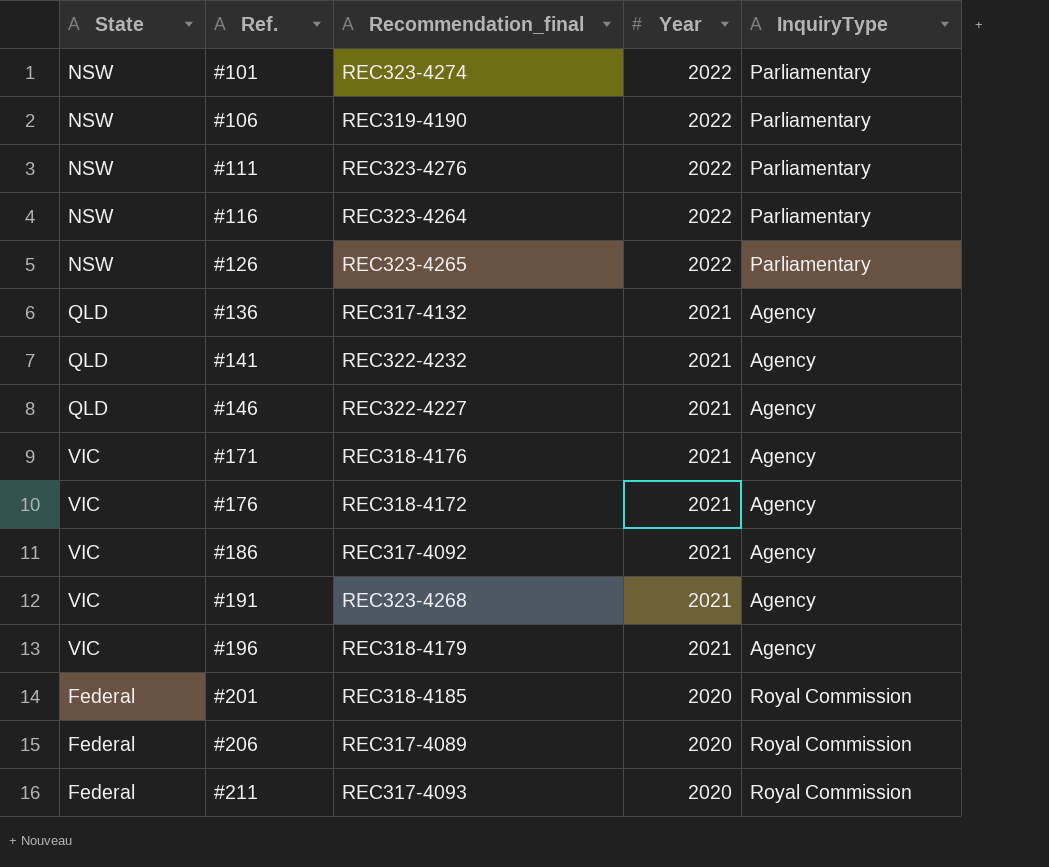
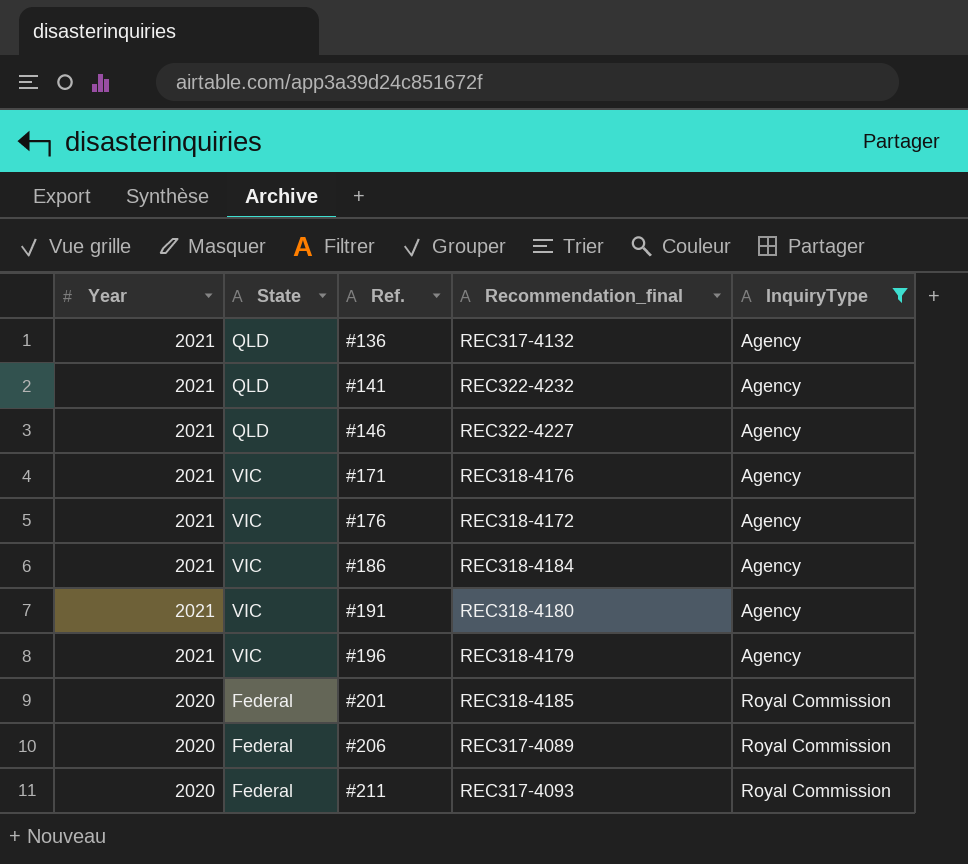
filter: none -> InquiryType != Parliamentary
column Year | position: 4 -> 1
#186 | Recommendation_final: REC317-4092 -> REC318-4184
#191 | Recommendation_final: REC323-4268 -> REC318-4180

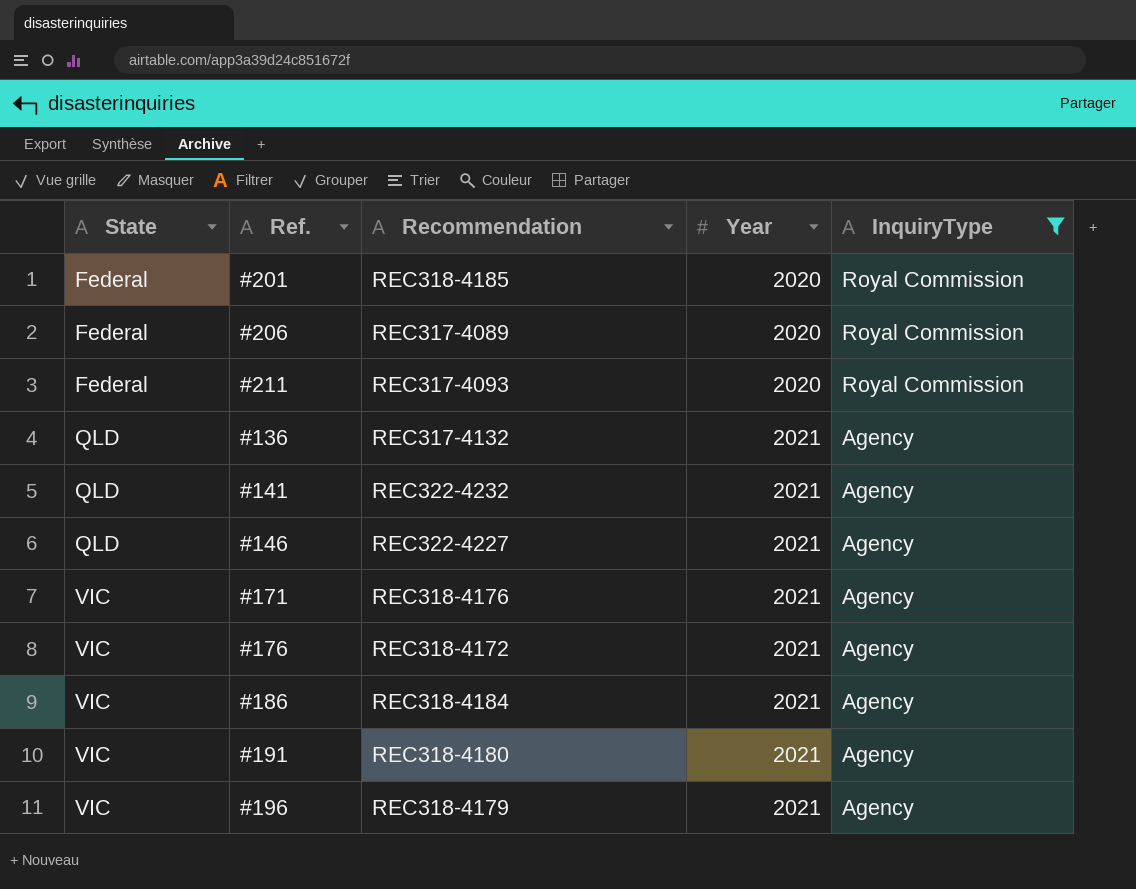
row order: Year descending -> State ascending
column name: Recommendation_final -> Recommendation
column Year | position: 1 -> 4

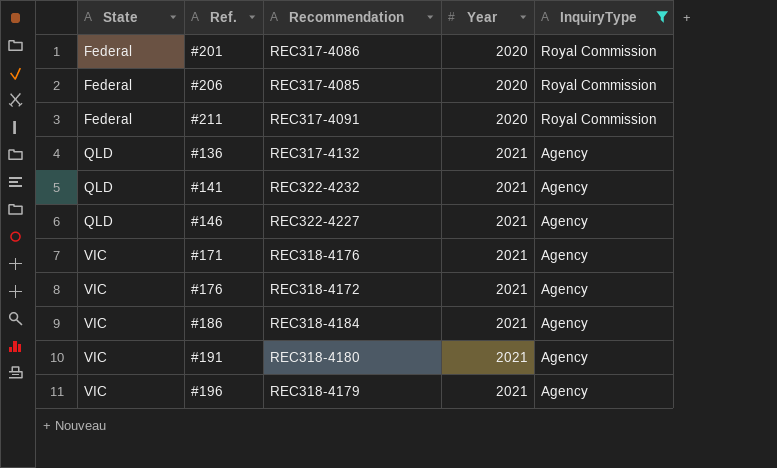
#201 | Recommendation: REC318-4185 -> REC317-4086
#206 | Recommendation: REC317-4089 -> REC317-4085
#211 | Recommendation: REC317-4093 -> REC317-4091

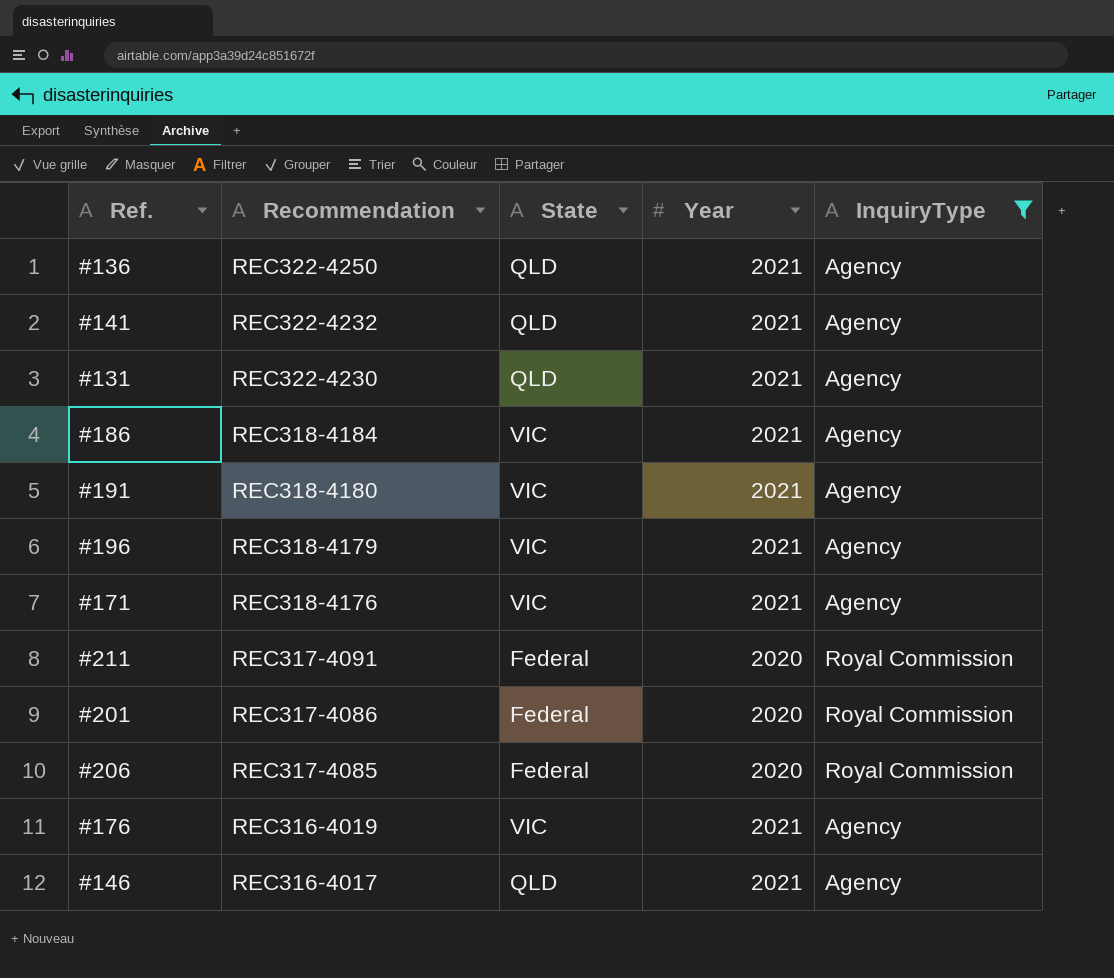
row order: State ascending -> Recommendation descending
column State | position: 1 -> 3
#136 | Recommendation: REC317-4132 -> REC322-4250
row #131: none -> REC322-4230 | QLD | 2021 | Agency
#176 | Recommendation: REC318-4172 -> REC316-4019
#146 | Recommendation: REC322-4227 -> REC316-4017

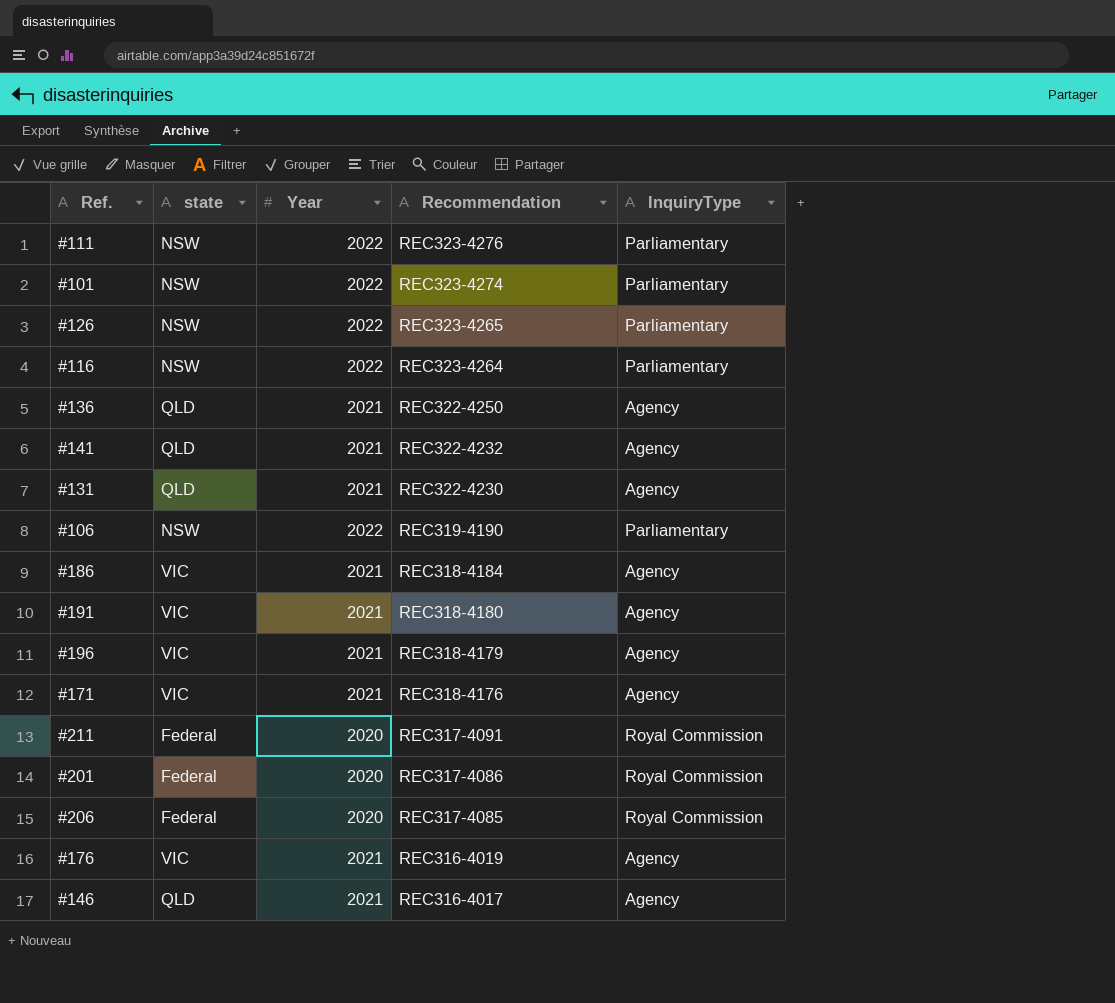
filter: InquiryType != Parliamentary -> none
column name: State -> state
column Recommendation | position: 2 -> 4

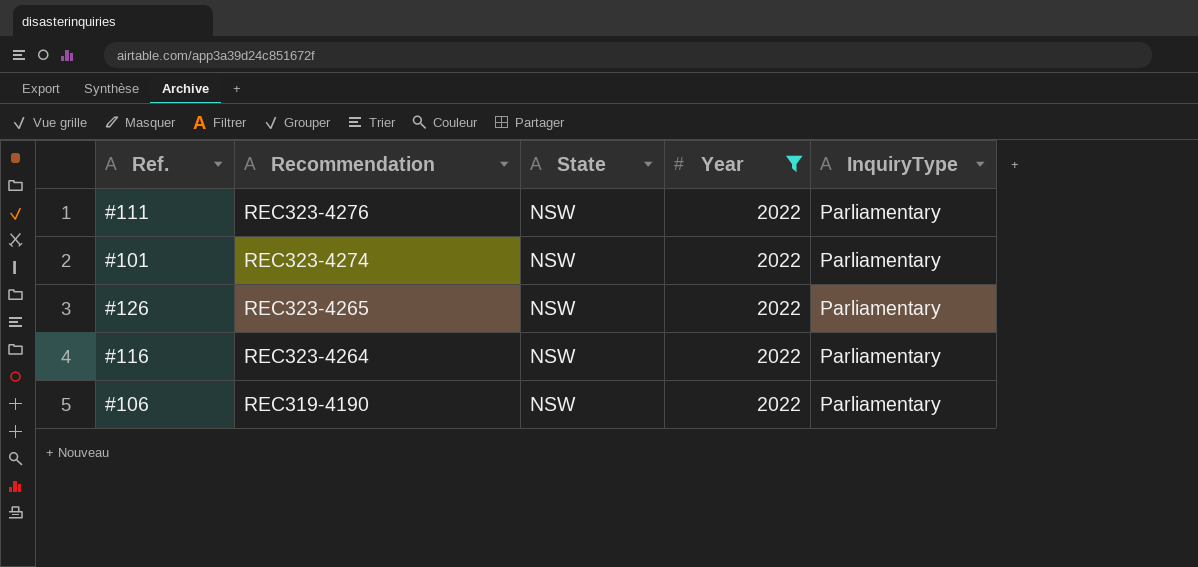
filter: none -> Year = 2022
column Recommendation | position: 4 -> 2
column name: state -> State

